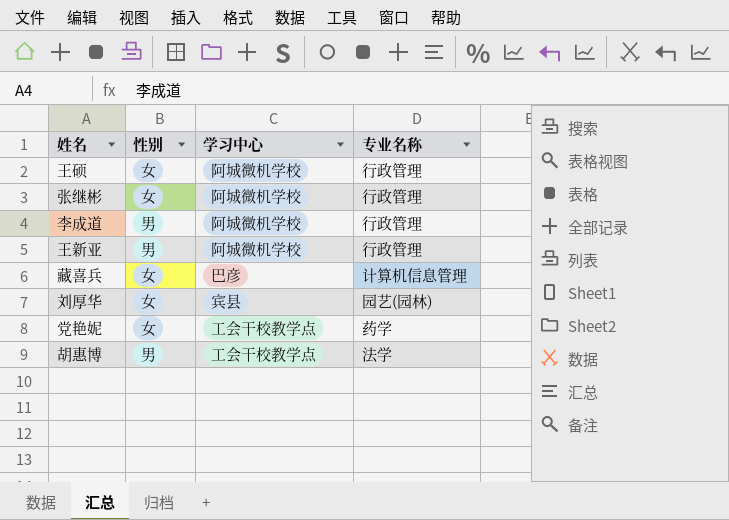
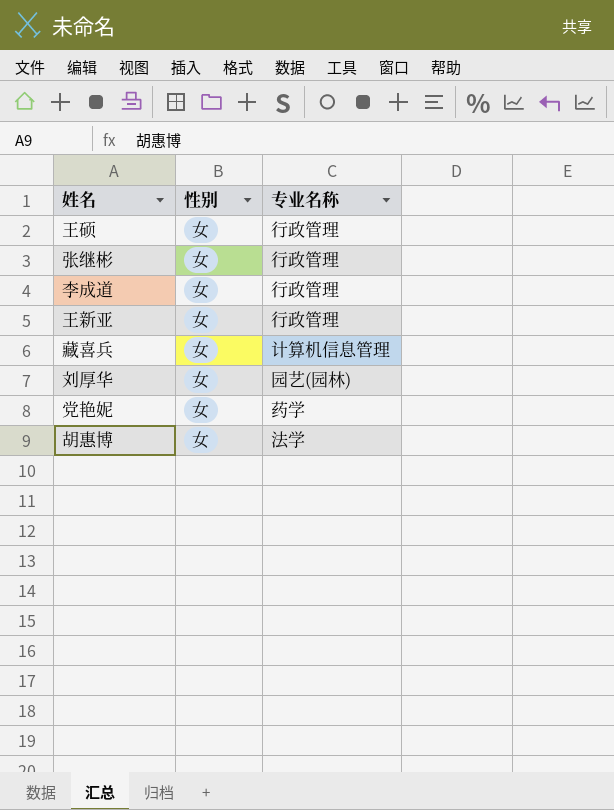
column 学习中心 | position: 3 -> none
李成道 | 性别: 男 -> 女
王新亚 | 性别: 男 -> 女
胡惠博 | 性别: 男 -> 女

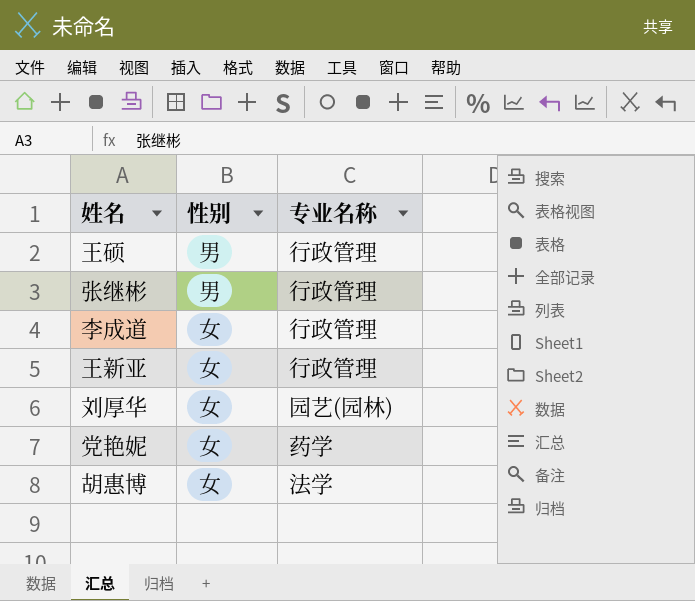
row 藏喜兵: 女 | 计算机信息管理 -> none
王硕 | 性别: 女 -> 男
张继彬 | 性别: 女 -> 男

